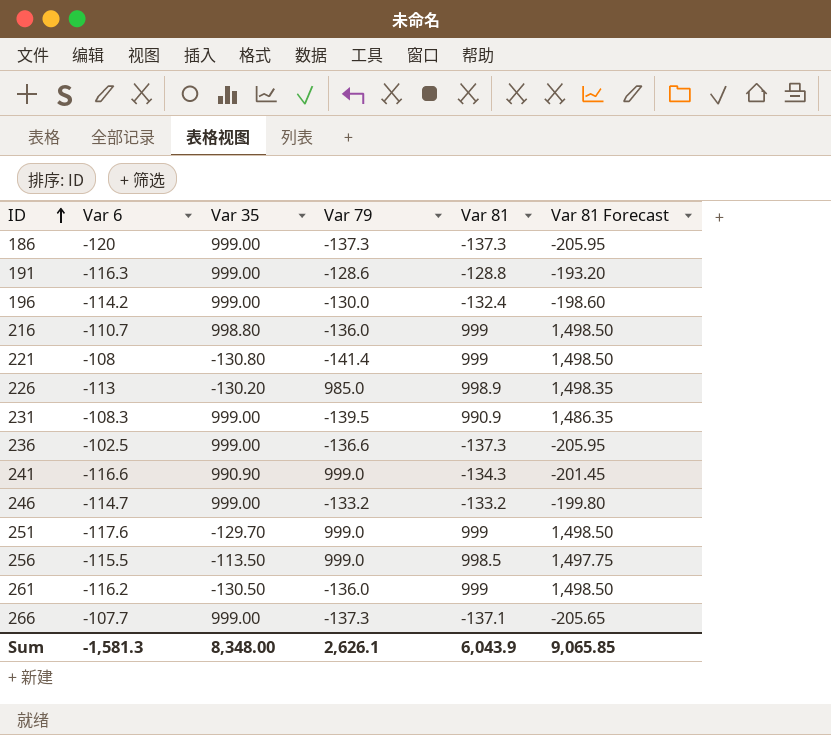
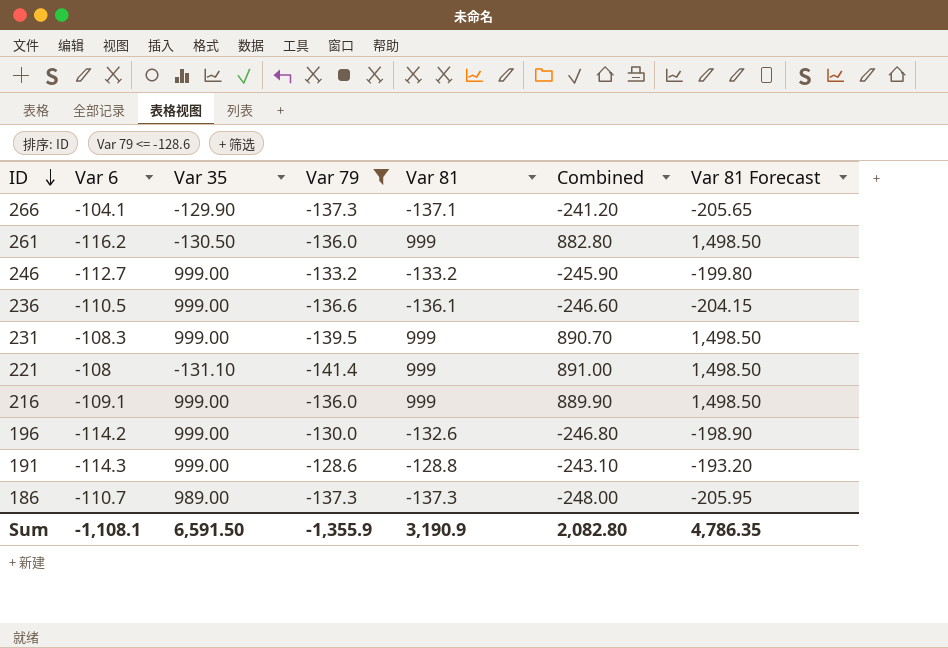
filter: none -> Var 79 <= -128.6
row order: ID ascending -> ID descending
column Combined | formula: none -> [Var 6] + [Var 81]
266 | Var 6: -107.7 -> -104.1
266 | Var 35: 999.00 -> -129.90
246 | Var 6: -114.7 -> -112.7
236 | Var 6: -102.5 -> -110.5
236 | Var 81: -137.3 -> -136.1
236 | Var 81 Forecast: -205.95 -> -204.15
231 | Var 81: 990.9 -> 999
231 | Var 81 Forecast: 1,486.35 -> 1,498.50
221 | Var 35: -130.80 -> -131.10
216 | Var 6: -110.7 -> -109.1
216 | Var 35: 998.80 -> 999.00
196 | Var 81: -132.4 -> -132.6
196 | Var 81 Forecast: -198.60 -> -198.90
191 | Var 6: -116.3 -> -114.3
186 | Var 6: -120 -> -110.7
186 | Var 35: 999.00 -> 989.00
Sum | Var 6: -1,581.3 -> -1,108.1
Sum | Var 35: 8,348.00 -> 6,591.50
Sum | Var 79: 2,626.1 -> -1,355.9
Sum | Var 81: 6,043.9 -> 3,190.9
Sum | Var 81 Forecast: 9,065.85 -> 4,786.35

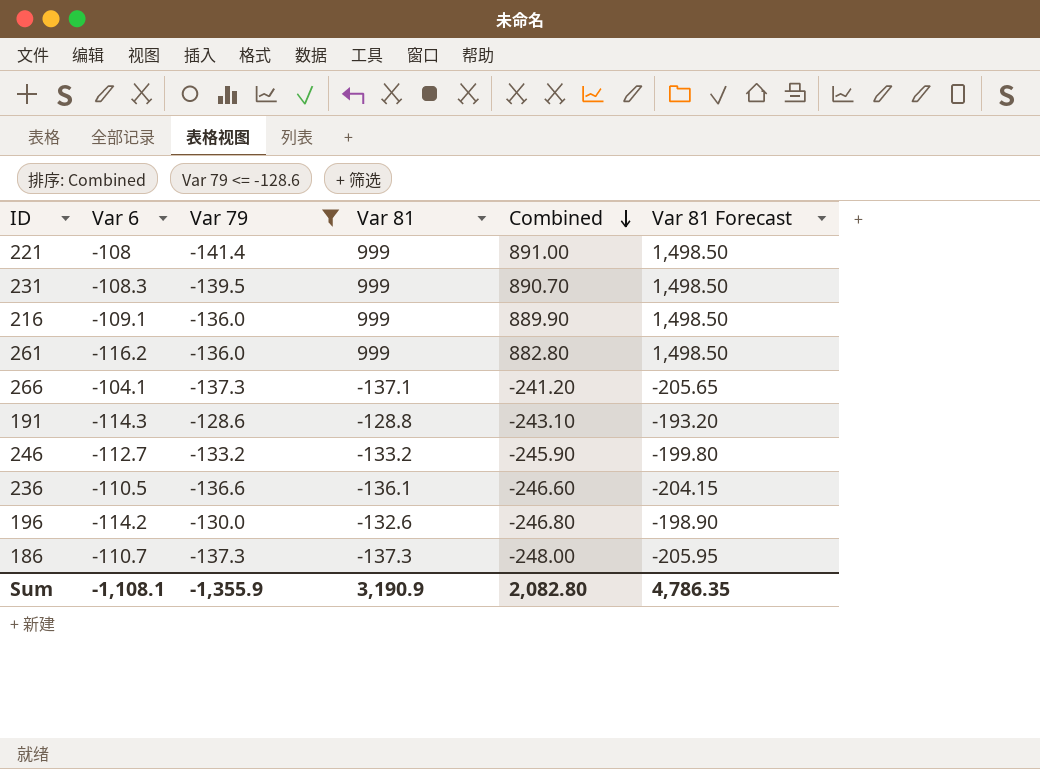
row order: ID descending -> Combined descending
column Var 35 | position: 3 -> none

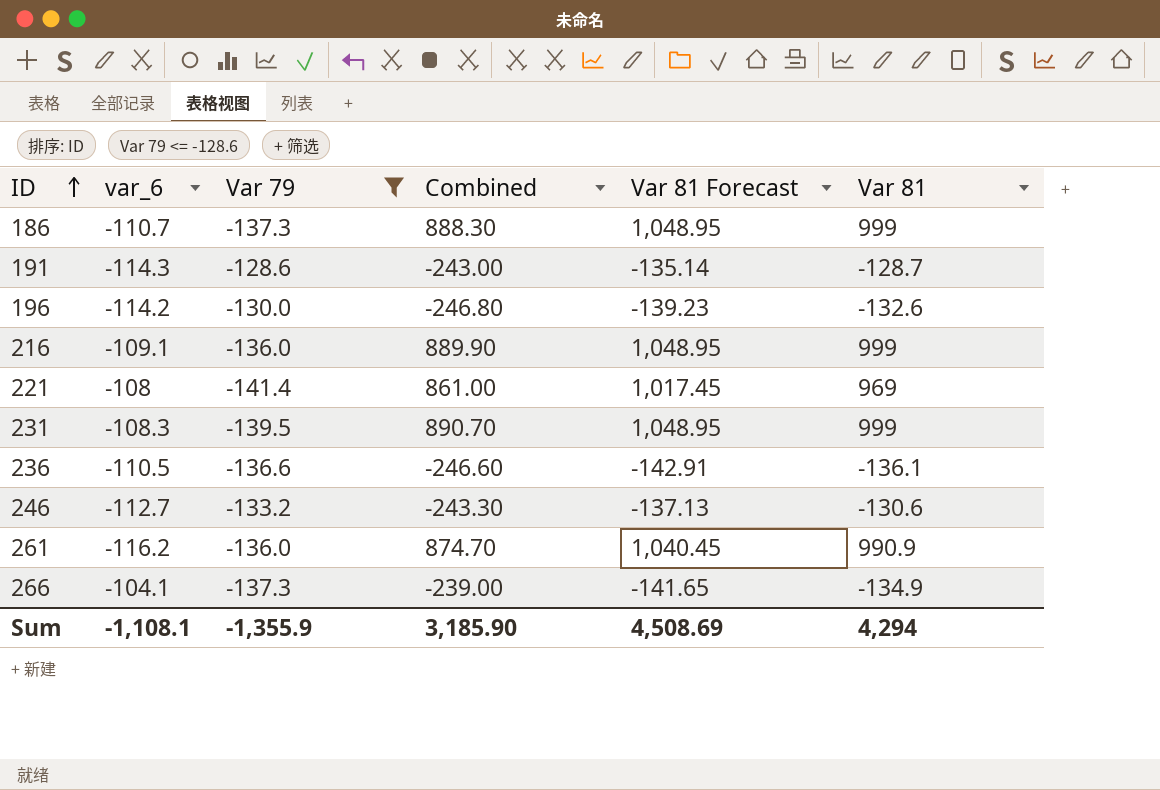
row order: Combined descending -> ID ascending
column name: Var 6 -> var_6
column Var 81 Forecast | formula: [Var 81] * 1.5 -> [Var 81] * 1.05
column Var 81 | position: 4 -> 6
186 | Combined: -248.00 -> 888.30
186 | Var 81: -137.3 -> 999
191 | Combined: -243.10 -> -243.00
191 | Var 81: -128.8 -> -128.7
221 | Combined: 891.00 -> 861.00
221 | Var 81: 999 -> 969
246 | Combined: -245.90 -> -243.30
246 | Var 81: -133.2 -> -130.6
261 | Combined: 882.80 -> 874.70
261 | Var 81: 999 -> 990.9
266 | Combined: -241.20 -> -239.00
266 | Var 81: -137.1 -> -134.9
Sum | Combined: 2,082.80 -> 3,185.90
Sum | Var 81 Forecast: 4,786.35 -> 4,508.69
Sum | Var 81: 3,190.9 -> 4,294

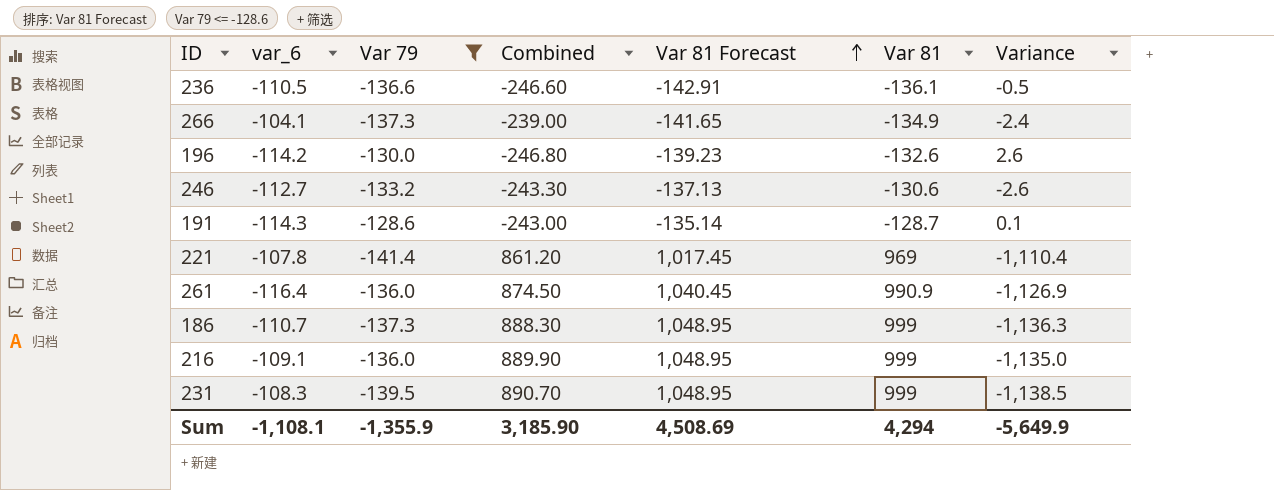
row order: ID ascending -> Var 81 Forecast ascending
column Variance | formula: none -> [Var 79] - [Var 81]
221 | var_6: -108 -> -107.8
221 | Combined: 861.00 -> 861.20
261 | var_6: -116.2 -> -116.4
261 | Combined: 874.70 -> 874.50

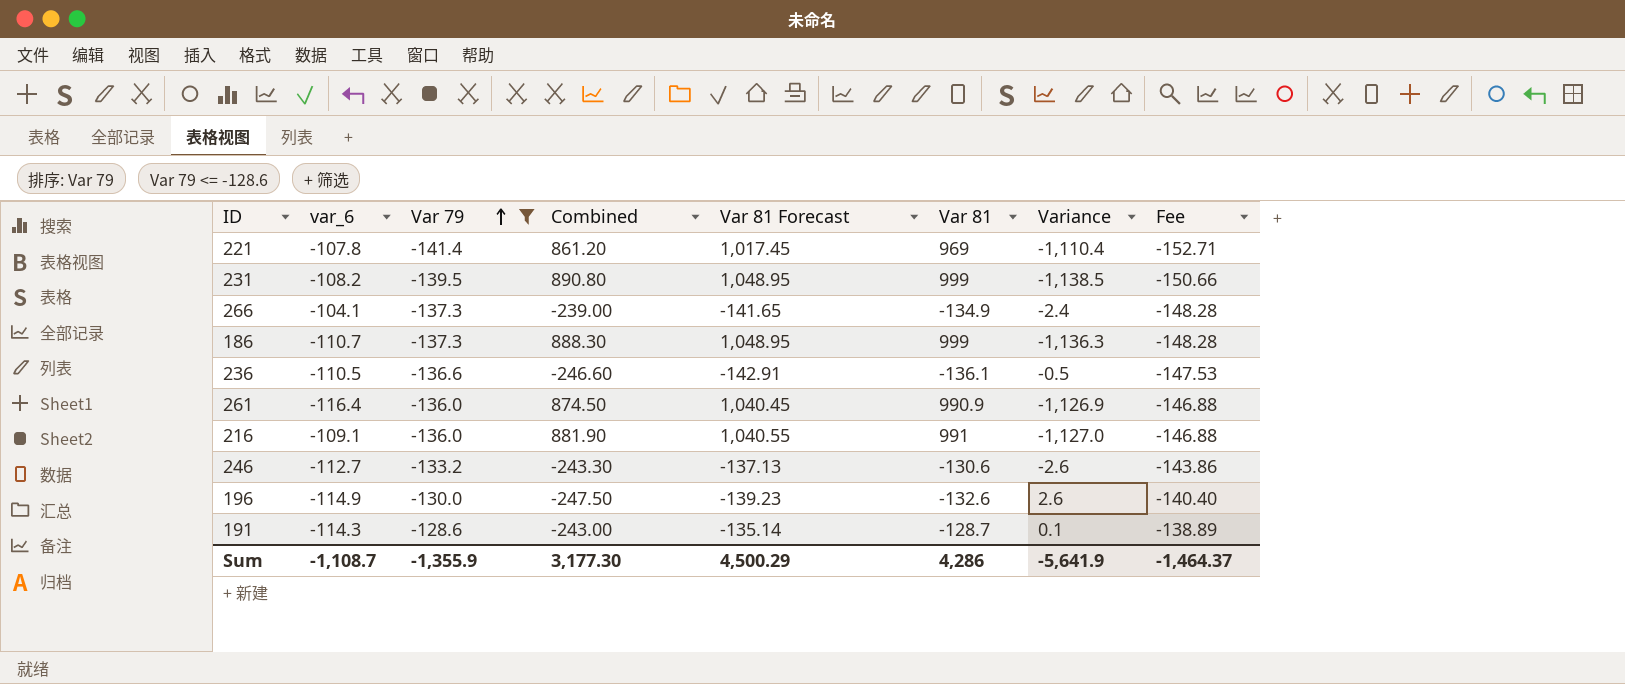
row order: Var 81 Forecast ascending -> Var 79 ascending
column Fee | formula: none -> [Var 79] * 1.08
231 | var_6: -108.3 -> -108.2
231 | Combined: 890.70 -> 890.80
216 | Combined: 889.90 -> 881.90
216 | Var 81 Forecast: 1,048.95 -> 1,040.55
216 | Var 81: 999 -> 991
216 | Variance: -1,135.0 -> -1,127.0
196 | var_6: -114.2 -> -114.9
196 | Combined: -246.80 -> -247.50
Sum | var_6: -1,108.1 -> -1,108.7
Sum | Combined: 3,185.90 -> 3,177.30
Sum | Var 81 Forecast: 4,508.69 -> 4,500.29
Sum | Var 81: 4,294 -> 4,286
Sum | Variance: -5,649.9 -> -5,641.9

